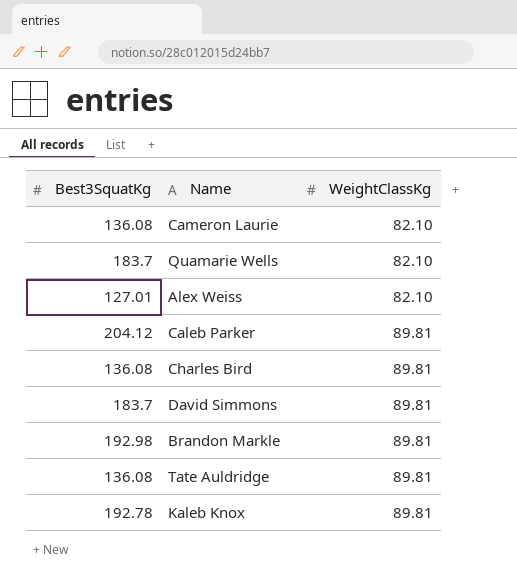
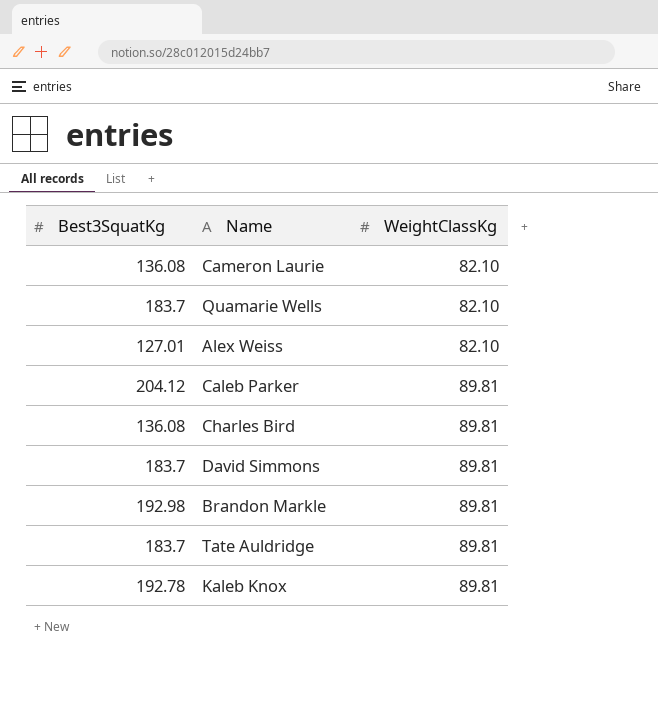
Tate Auldridge | Best3SquatKg: 136.08 -> 183.7

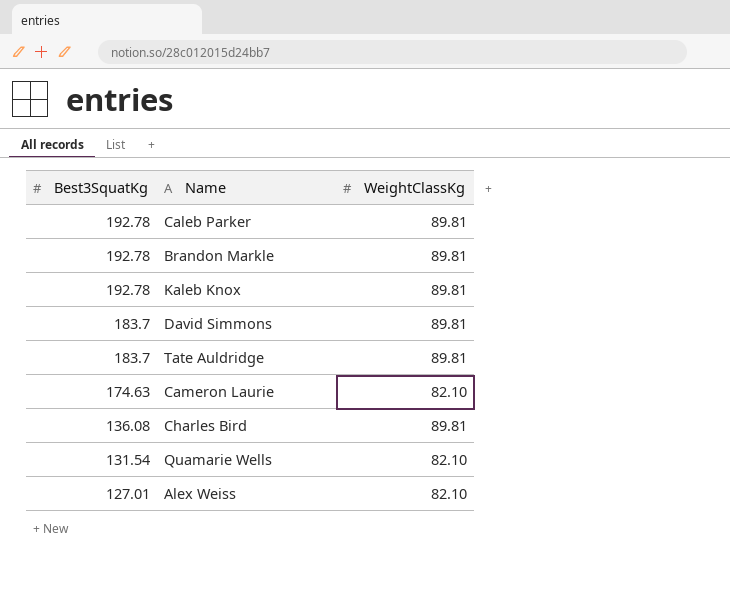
row order: WeightClassKg ascending -> Best3SquatKg descending
Caleb Parker | Best3SquatKg: 204.12 -> 192.78
Brandon Markle | Best3SquatKg: 192.98 -> 192.78
Cameron Laurie | Best3SquatKg: 136.08 -> 174.63
Quamarie Wells | Best3SquatKg: 183.7 -> 131.54

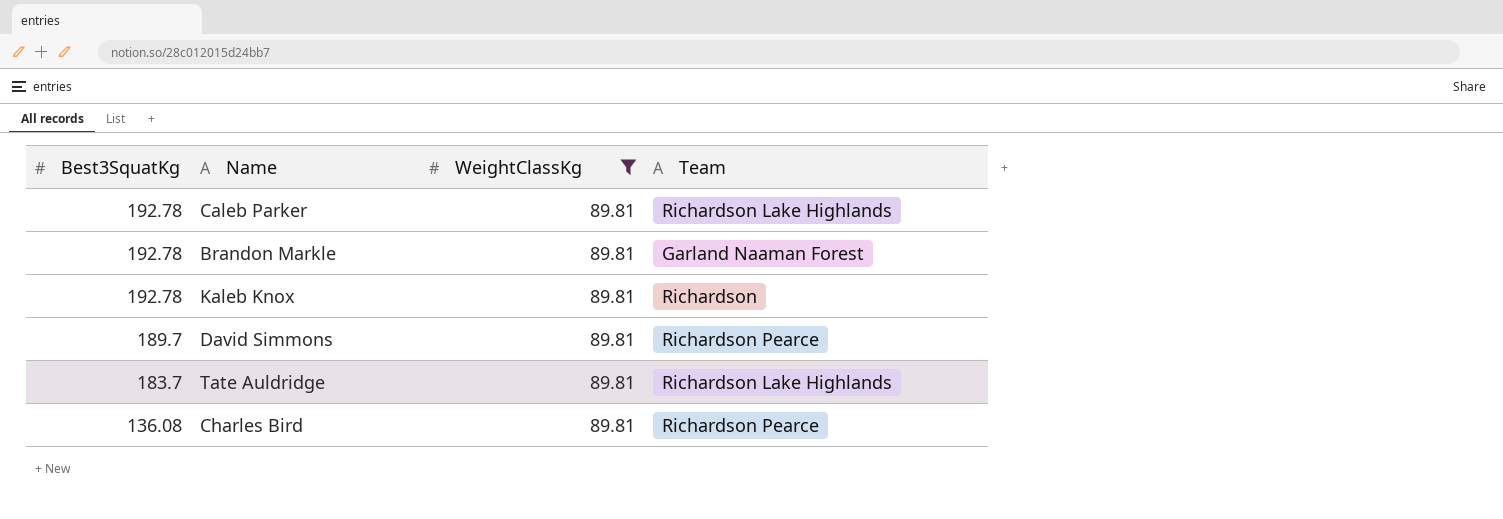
filter: none -> WeightClassKg = 89.81
column Team | position: none -> 4
David Simmons | Best3SquatKg: 183.7 -> 189.7

